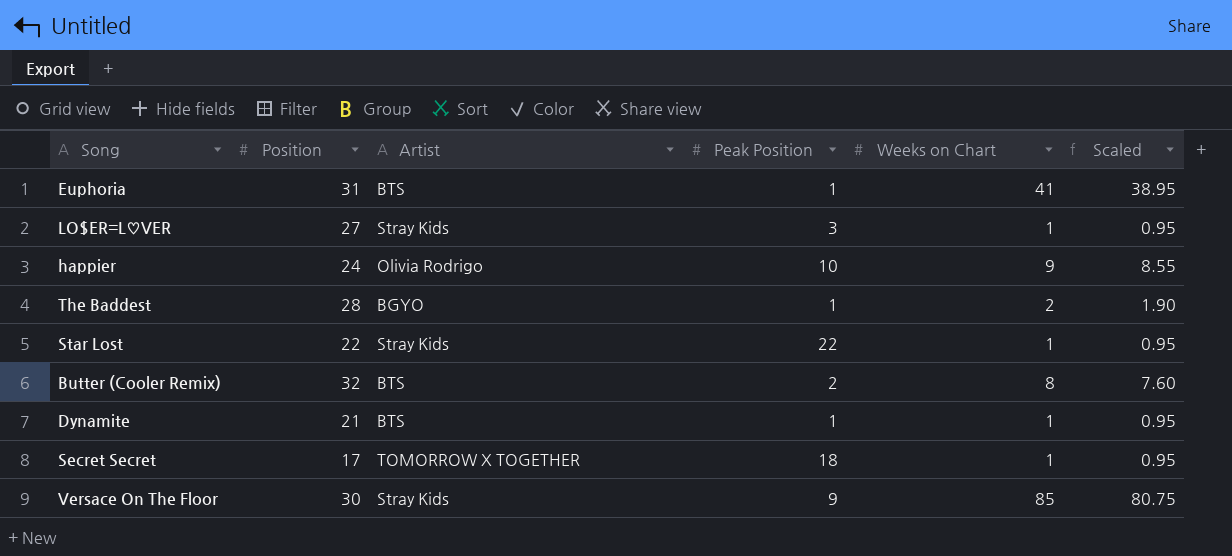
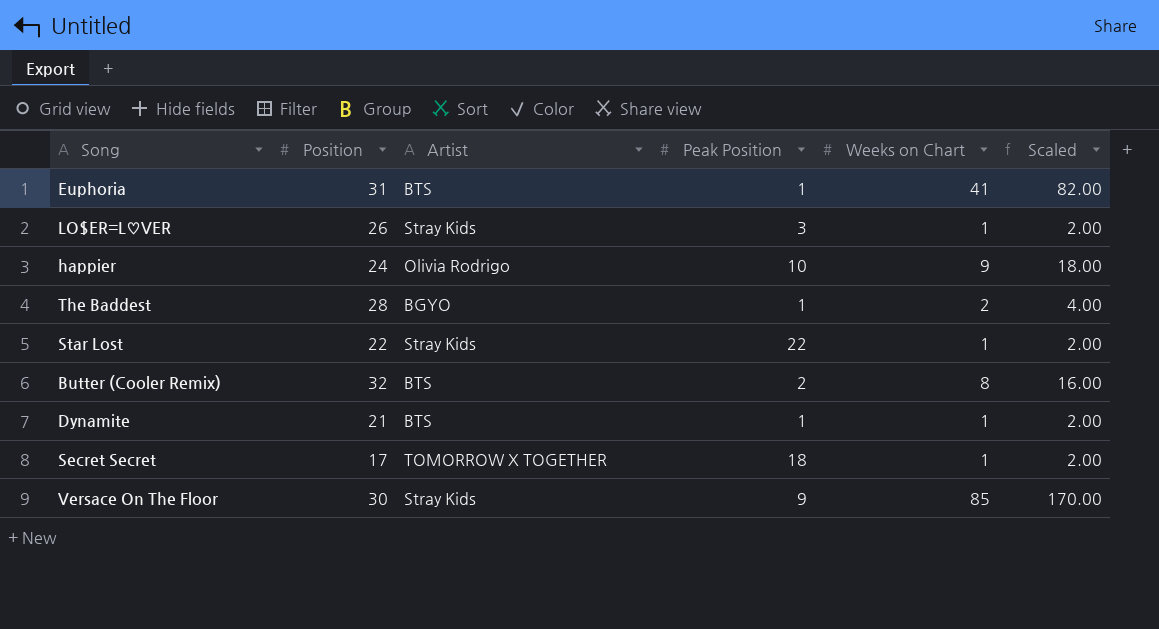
column Scaled | formula: [Weeks on Chart] * 0.95 -> [Weeks on Chart] * 2
LO$ER=L♡VER | Position: 27 -> 26

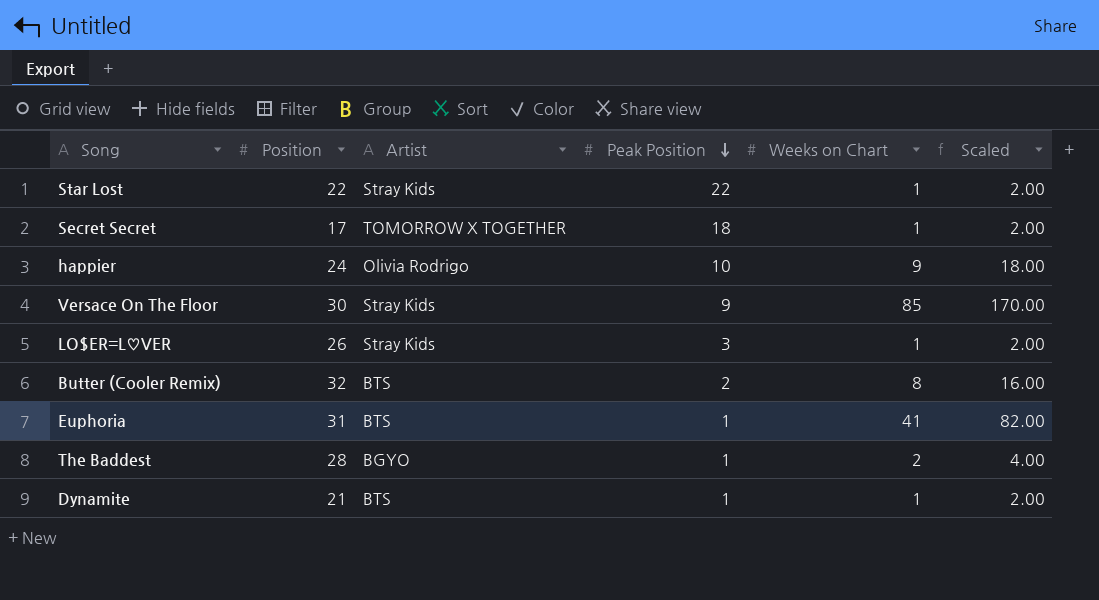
row order: none -> Peak Position descending

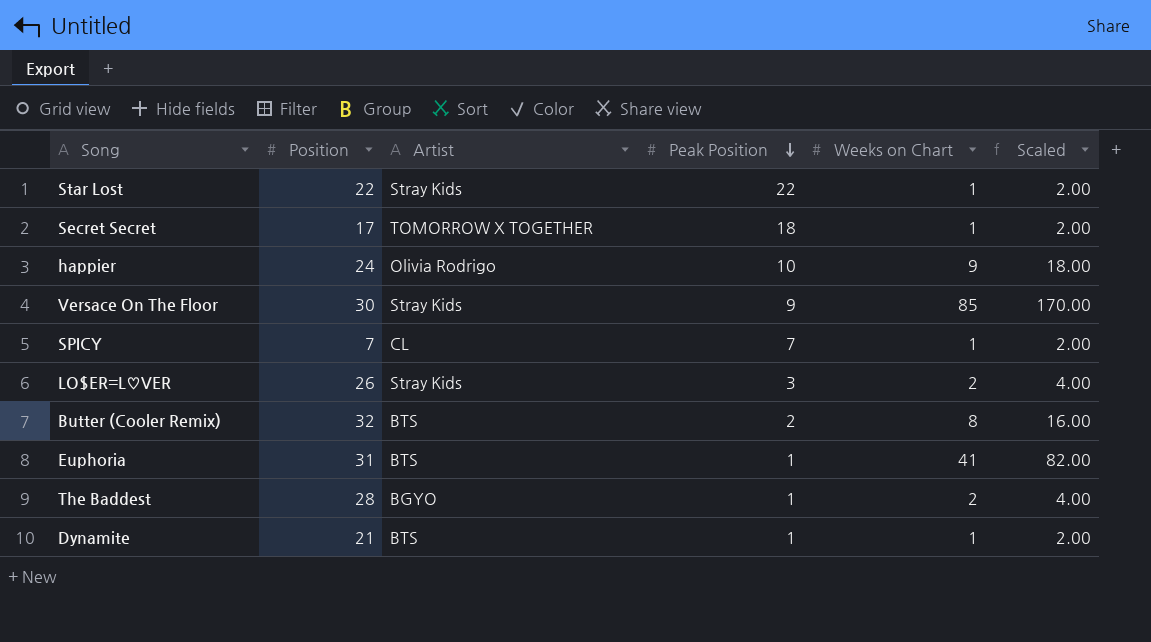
row SPICY: none -> 7 | CL | 7 | 1 | 2.00
LO$ER=L♡VER | Weeks on Chart: 1 -> 2
LO$ER=L♡VER | Scaled: 2.00 -> 4.00

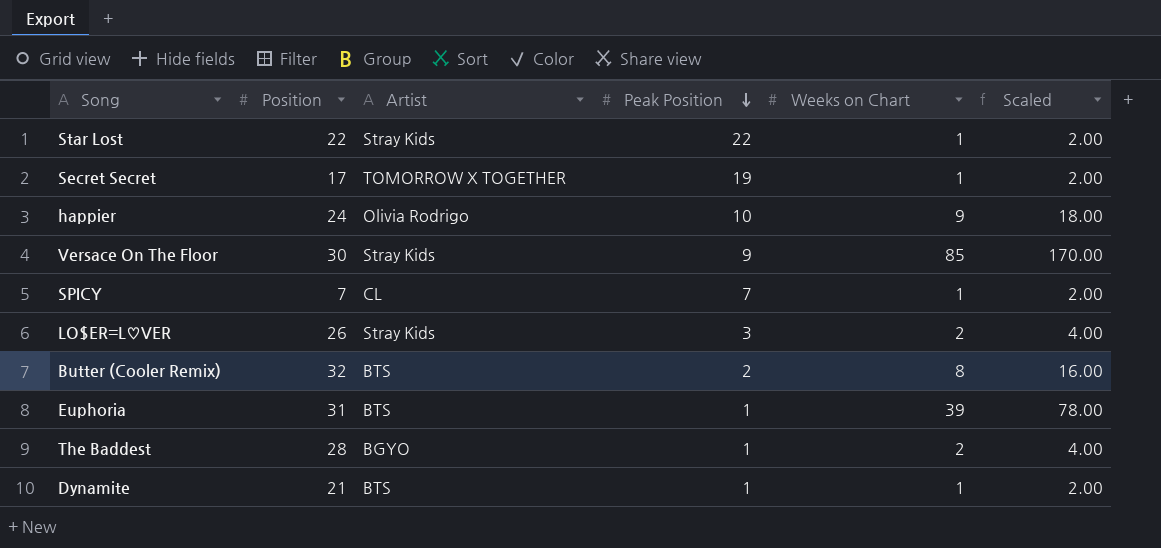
Secret Secret | Peak Position: 18 -> 19
Euphoria | Weeks on Chart: 41 -> 39
Euphoria | Scaled: 82.00 -> 78.00

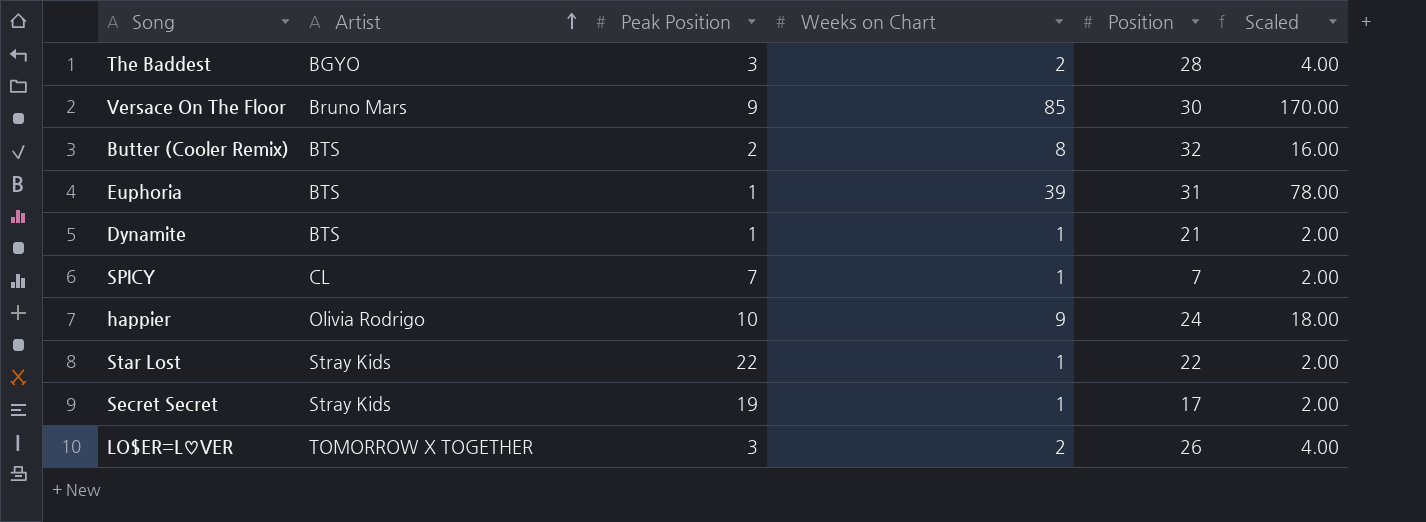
row order: Peak Position descending -> Artist ascending
column Position | position: 2 -> 5
The Baddest | Peak Position: 1 -> 3
Versace On The Floor | Artist: Stray Kids -> Bruno Mars
Secret Secret | Artist: TOMORROW X TOGETHER -> Stray Kids
LO$ER=L♡VER | Artist: Stray Kids -> TOMORROW X TOGETHER

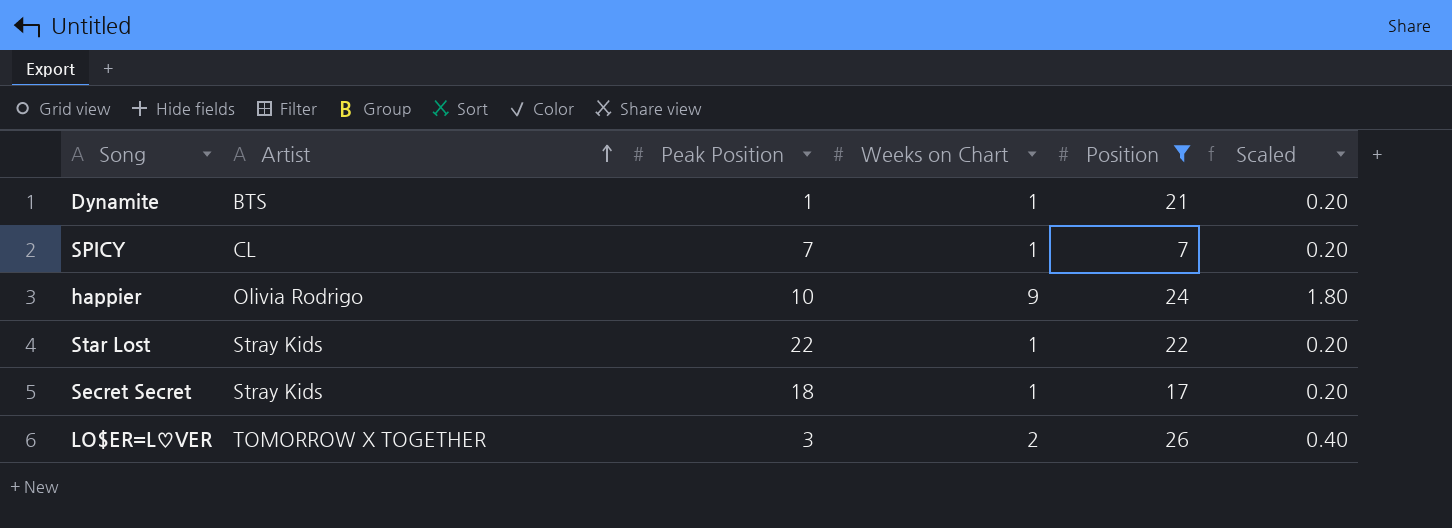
filter: none -> Position <= 26
column Scaled | formula: [Weeks on Chart] * 2 -> [Weeks on Chart] * 0.2
Secret Secret | Peak Position: 19 -> 18

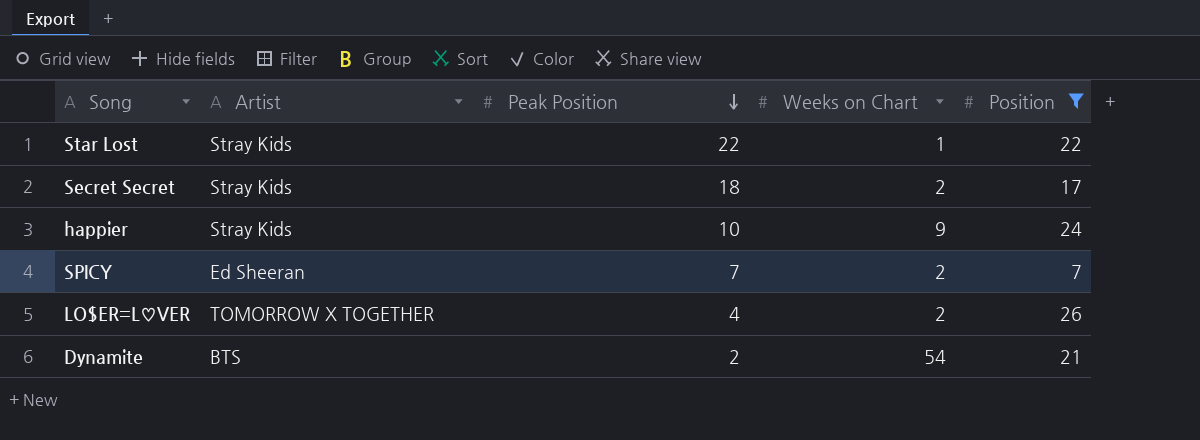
row order: Artist ascending -> Peak Position descending
column Scaled | formula: [Weeks on Chart] * 0.2 -> none
Secret Secret | Weeks on Chart: 1 -> 2
happier | Artist: Olivia Rodrigo -> Stray Kids
SPICY | Artist: CL -> Ed Sheeran
SPICY | Weeks on Chart: 1 -> 2
LO$ER=L♡VER | Peak Position: 3 -> 4
Dynamite | Peak Position: 1 -> 2
Dynamite | Weeks on Chart: 1 -> 54

